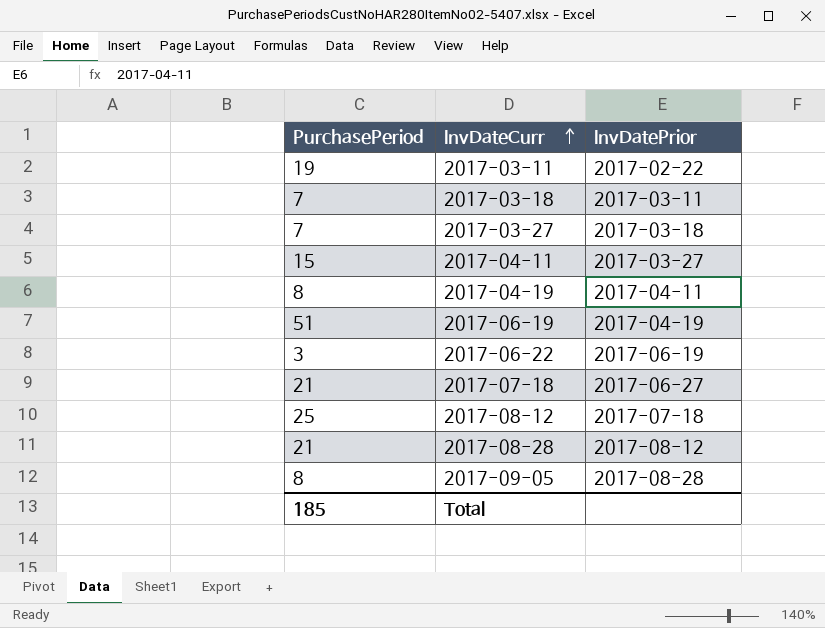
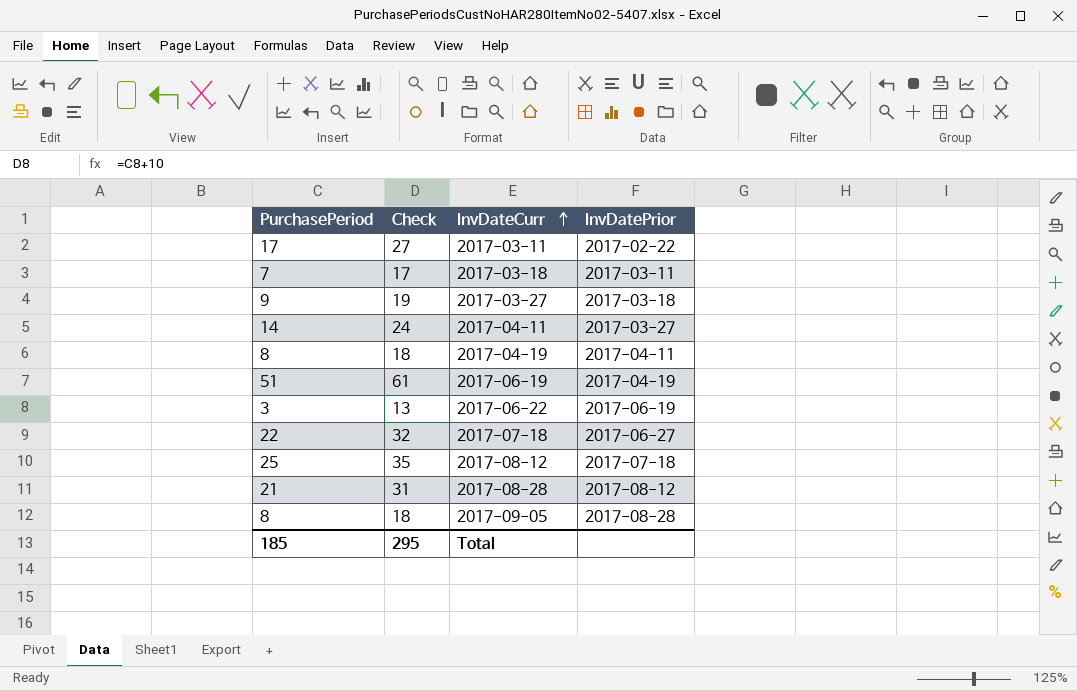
column Check | formula: none -> [PurchasePeriod] + 10
2017-03-11 | PurchasePeriod: 19 -> 17
2017-03-27 | PurchasePeriod: 7 -> 9
2017-04-11 | PurchasePeriod: 15 -> 14
2017-07-18 | PurchasePeriod: 21 -> 22

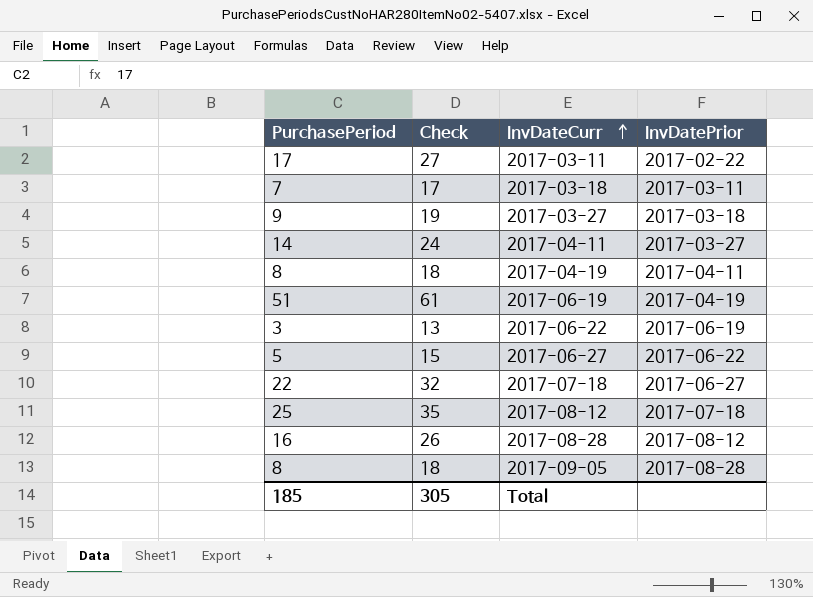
row 2017-06-27: none -> 5 | 15 | 2017-06-22
2017-08-28 | PurchasePeriod: 21 -> 16
2017-08-28 | Check: 31 -> 26
Total | Check: 295 -> 305

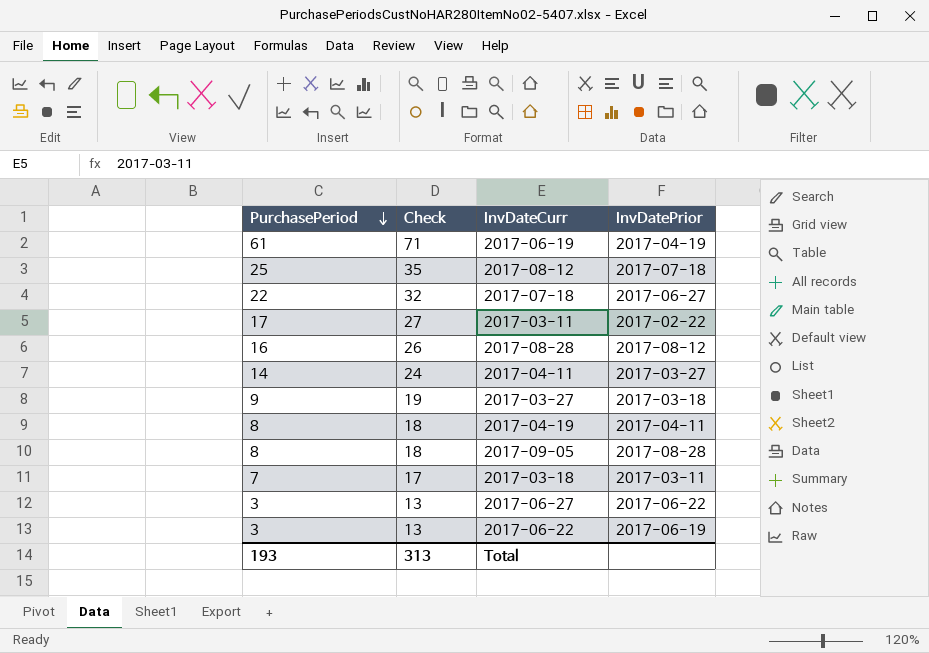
row order: InvDateCurr ascending -> PurchasePeriod descending
2017-06-19 | PurchasePeriod: 51 -> 61
2017-06-19 | Check: 61 -> 71
2017-06-27 | PurchasePeriod: 5 -> 3
2017-06-27 | Check: 15 -> 13
Total | PurchasePeriod: 185 -> 193
Total | Check: 305 -> 313

